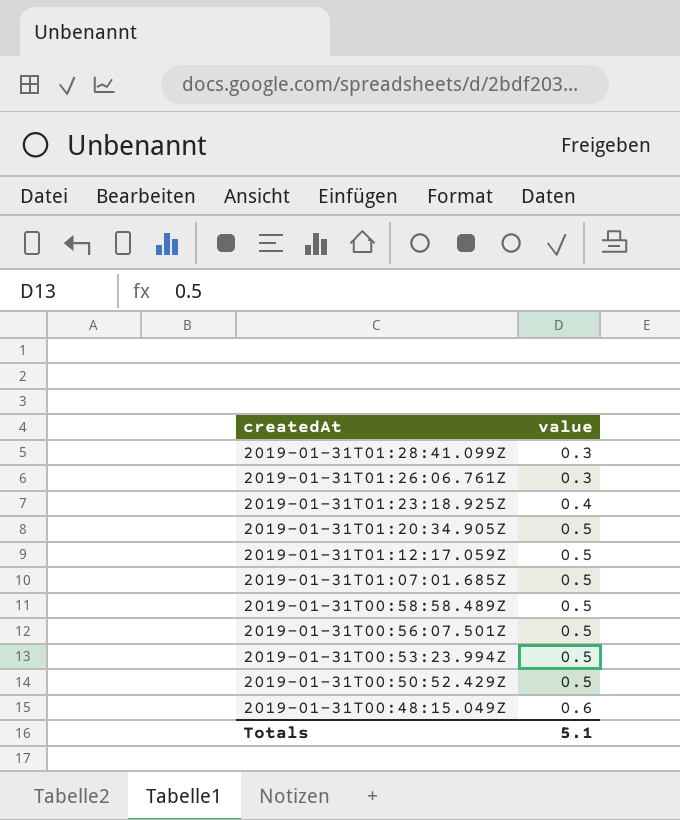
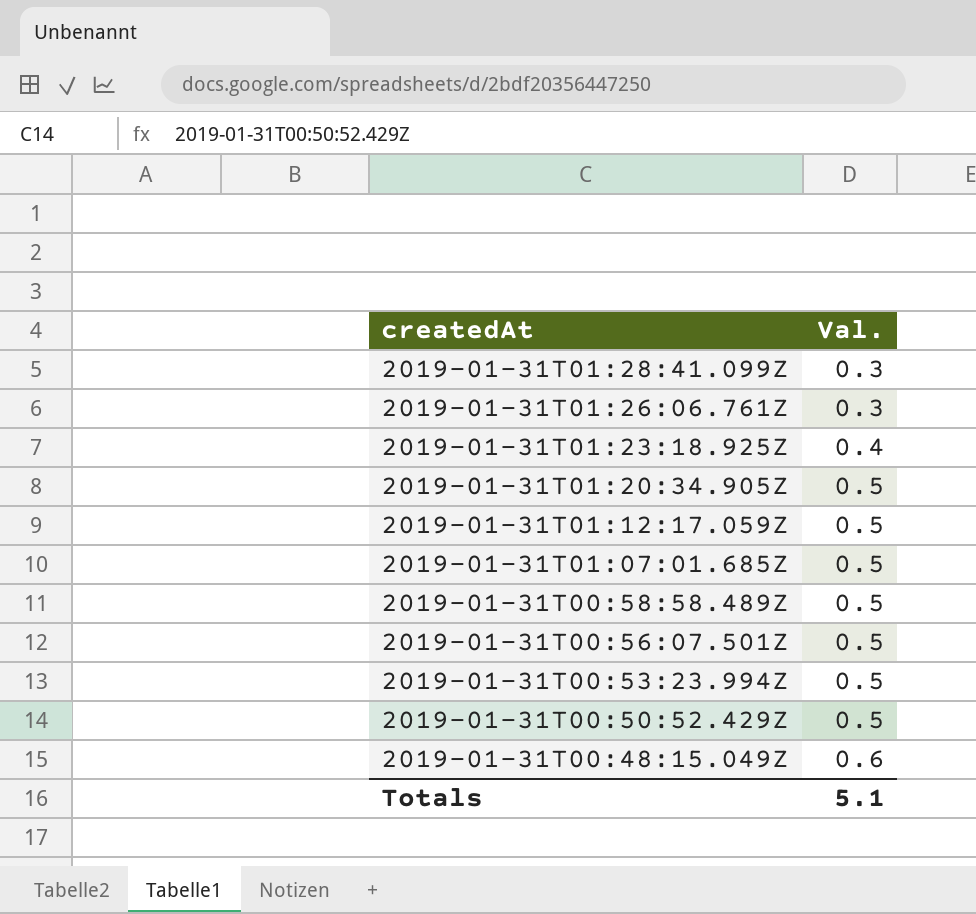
column name: value -> Val.

